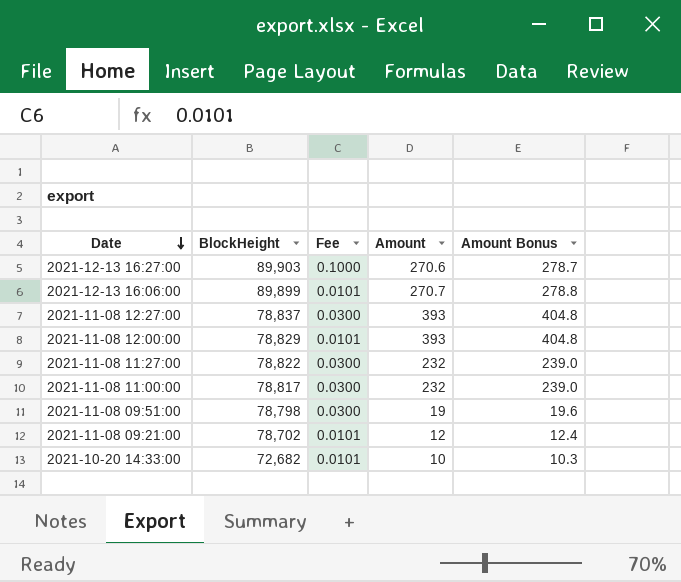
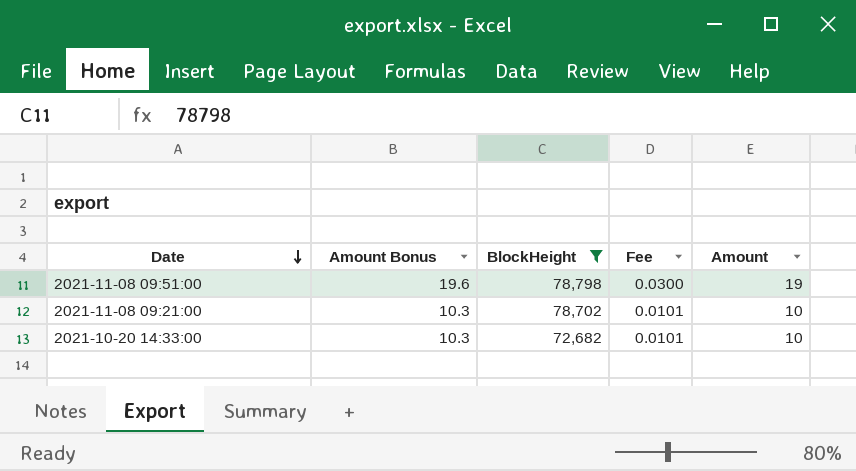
filter: none -> BlockHeight <= 78,798
column Amount Bonus | position: 5 -> 2
2021-11-08 09:21:00 | Amount Bonus: 12.4 -> 10.3
2021-11-08 09:21:00 | Amount: 12 -> 10

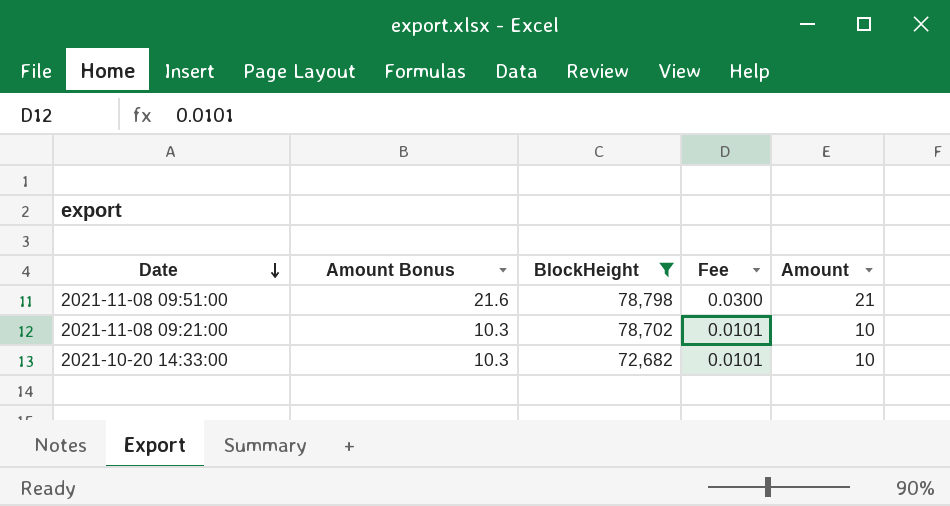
2021-11-08 09:51:00 | Amount Bonus: 19.6 -> 21.6
2021-11-08 09:51:00 | Amount: 19 -> 21

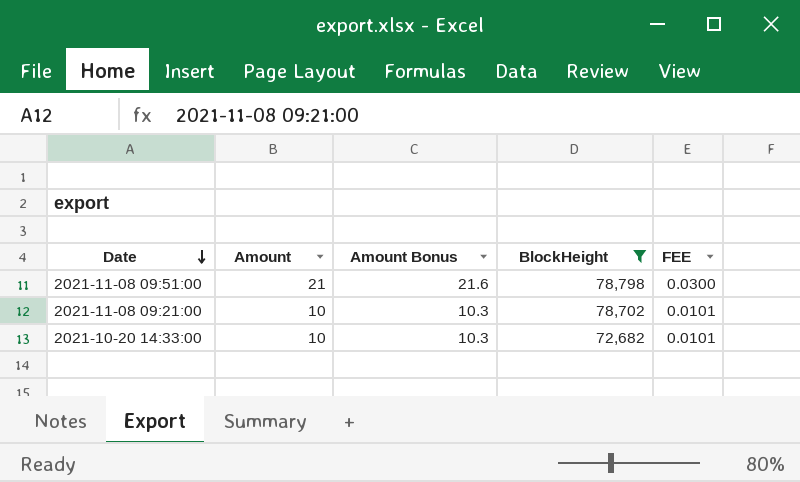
column Amount | position: 5 -> 2
column name: Fee -> FEE

